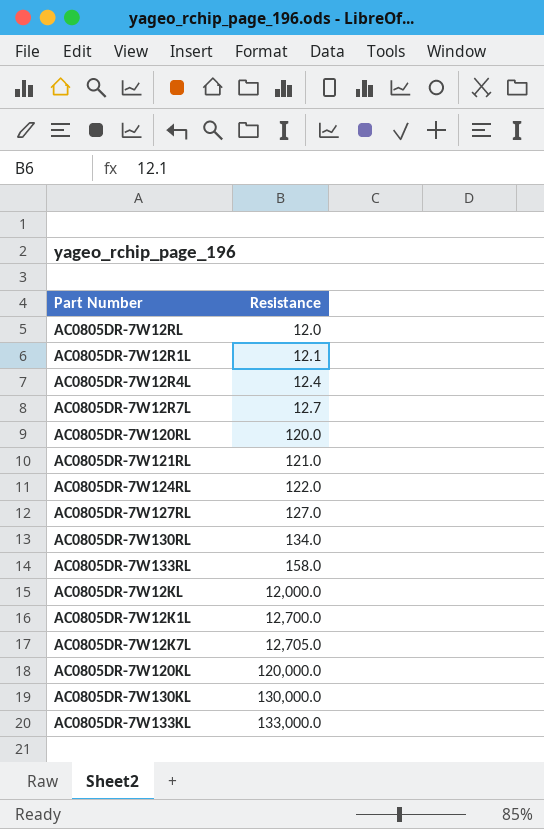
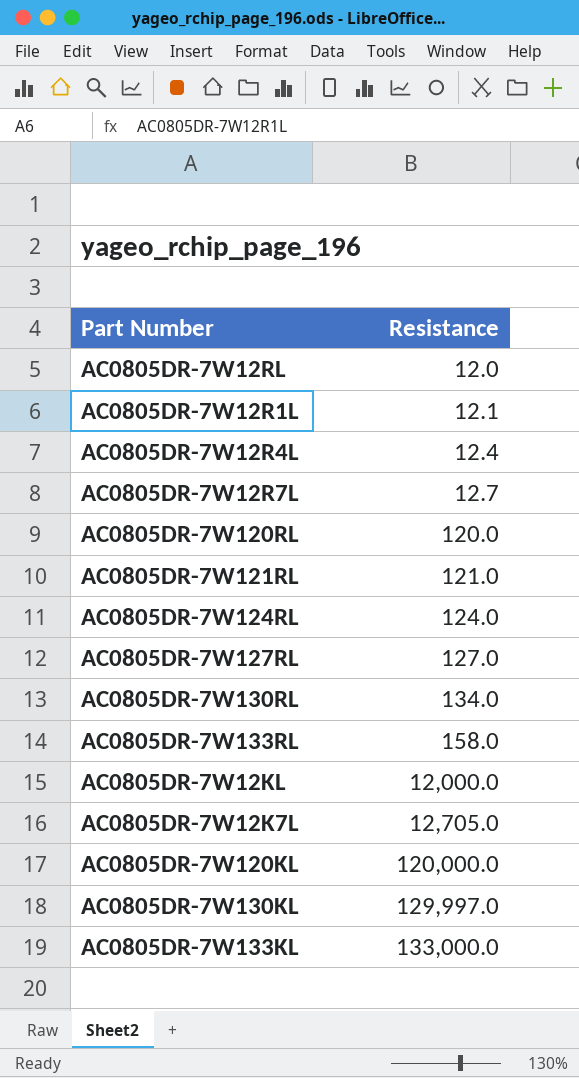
row AC0805DR-7W12K1L: 12,700.0 -> none
AC0805DR-7W124RL | Resistance: 122.0 -> 124.0
AC0805DR-7W130KL | Resistance: 130,000.0 -> 129,997.0

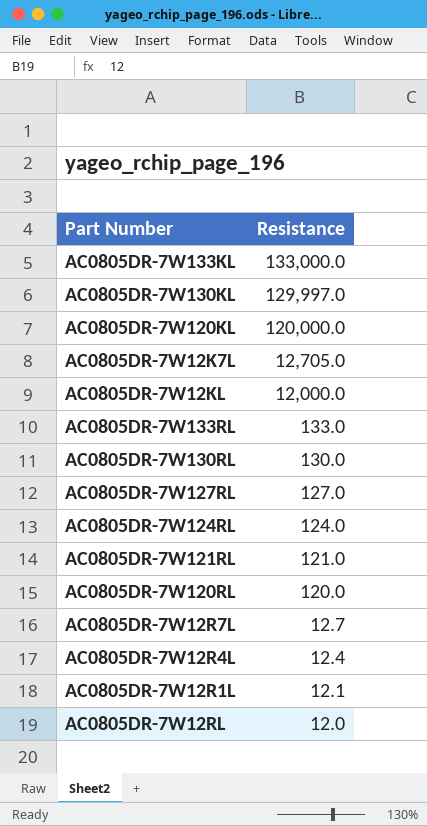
row order: Resistance ascending -> Resistance descending
AC0805DR-7W133RL | Resistance: 158.0 -> 133.0
AC0805DR-7W130RL | Resistance: 134.0 -> 130.0

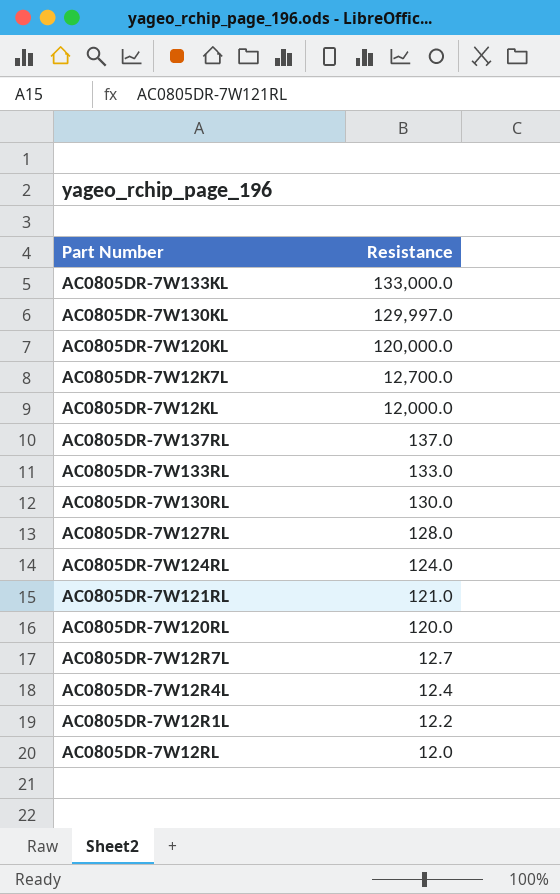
AC0805DR-7W12K7L | Resistance: 12,705.0 -> 12,700.0
row AC0805DR-7W137RL: none -> 137.0
AC0805DR-7W127RL | Resistance: 127.0 -> 128.0
AC0805DR-7W12R1L | Resistance: 12.1 -> 12.2

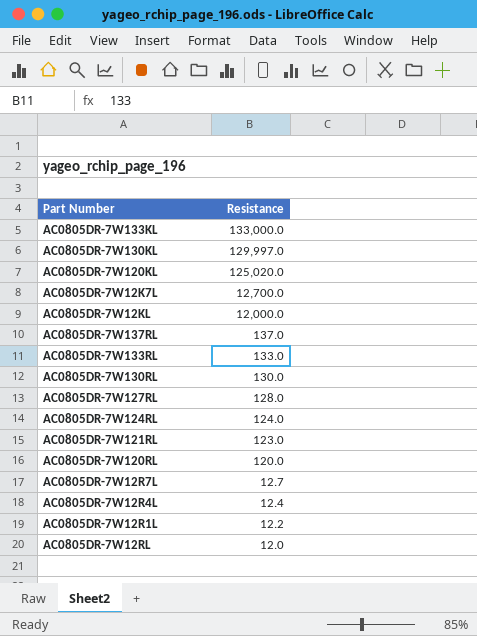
AC0805DR-7W120KL | Resistance: 120,000.0 -> 125,020.0
AC0805DR-7W121RL | Resistance: 121.0 -> 123.0

